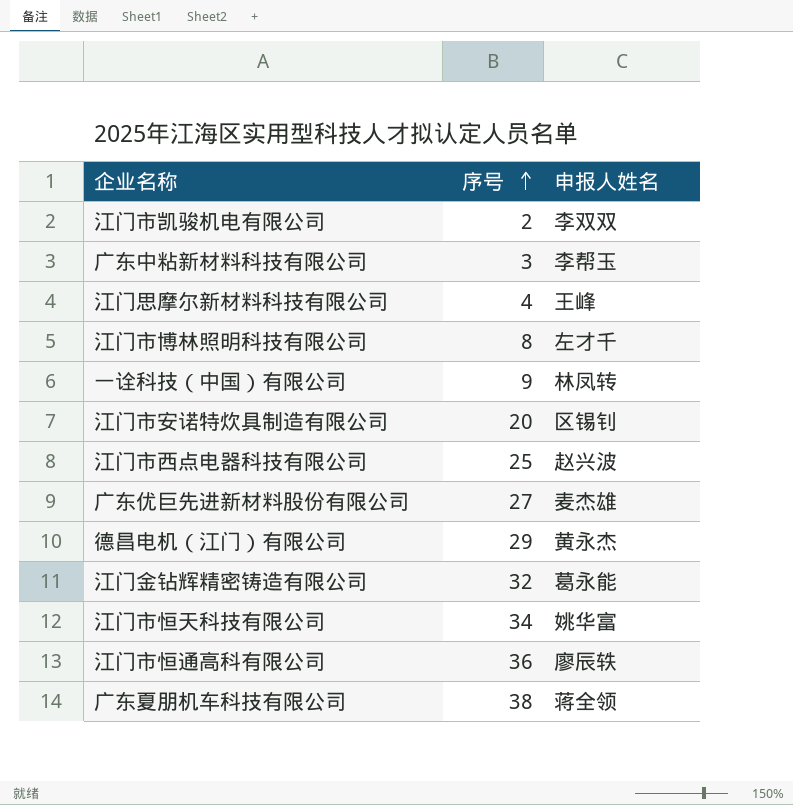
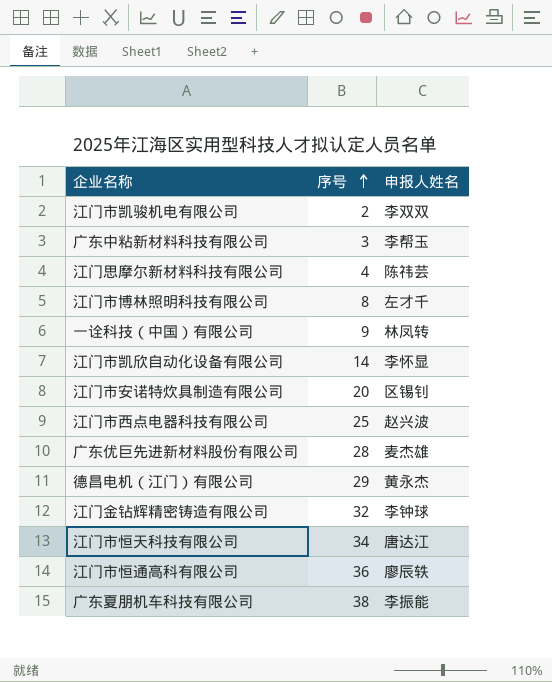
江门思摩尔新材料科技有限公司 | 申报人姓名: 王峰 -> 陈祎芸
row 江门市凯欣自动化设备有限公司: none -> 14 | 李怀显
广东优巨先进新材料股份有限公司 | 序号: 27 -> 28
江门金钻辉精密铸造有限公司 | 申报人姓名: 葛永能 -> 李钟球
江门市恒天科技有限公司 | 申报人姓名: 姚华富 -> 唐达江
广东夏朋机车科技有限公司 | 申报人姓名: 蒋全领 -> 李振能

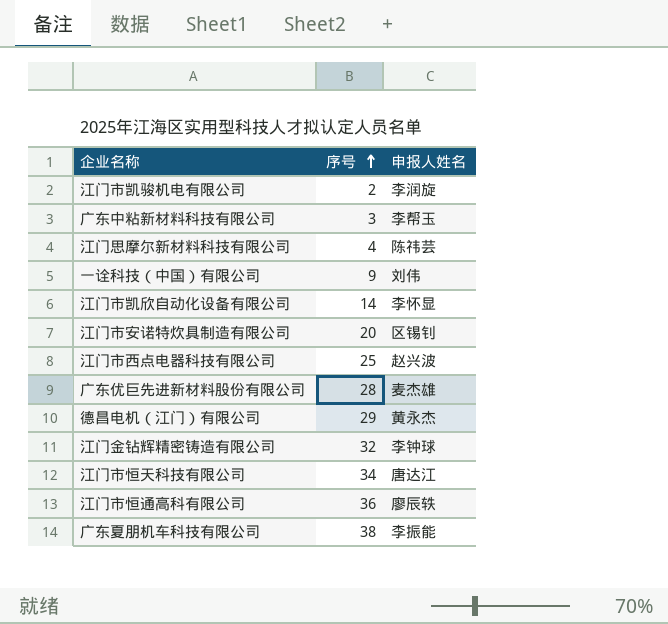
row 江门市博林照明科技有限公司: 8 | 左才千 -> none
江门市凯骏机电有限公司 | 申报人姓名: 李双双 -> 李润旋
一诠科技（中国）有限公司 | 申报人姓名: 林凤转 -> 刘伟

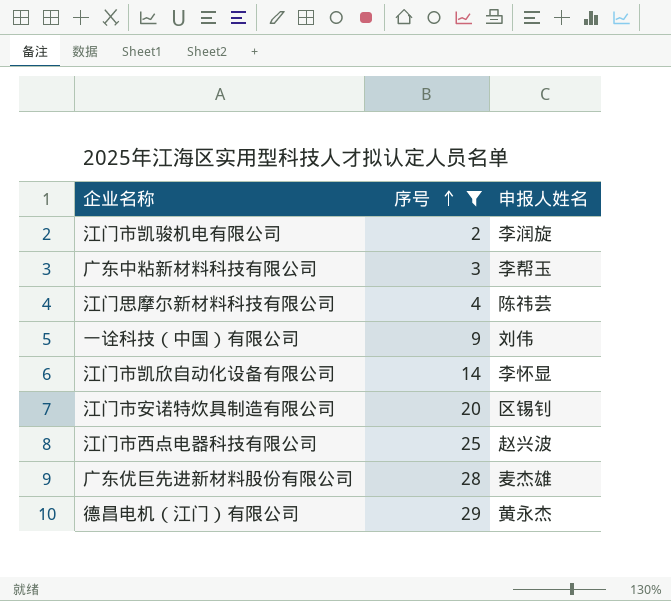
filter: none -> 序号 <= 29

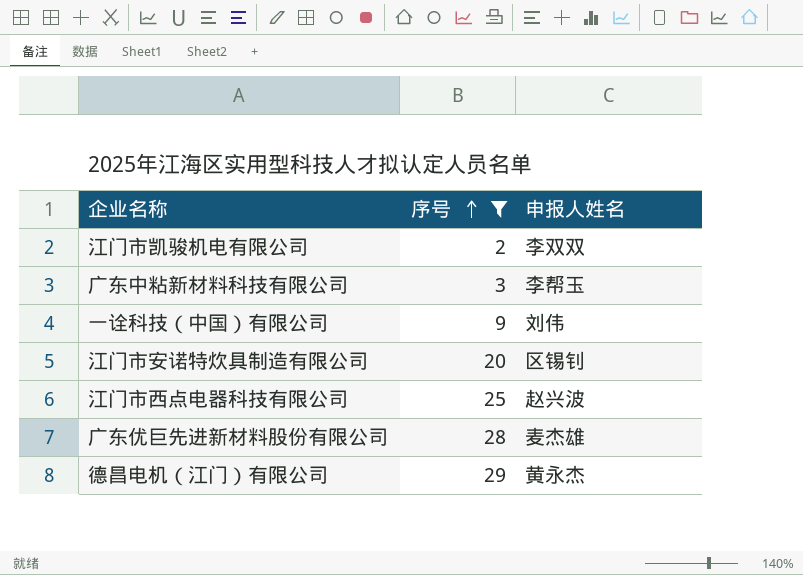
row 江门思摩尔新材料科技有限公司: 4 | 陈祎芸 -> none
row 江门市凯欣自动化设备有限公司: 14 | 李怀显 -> none
江门市凯骏机电有限公司 | 申报人姓名: 李润旋 -> 李双双

